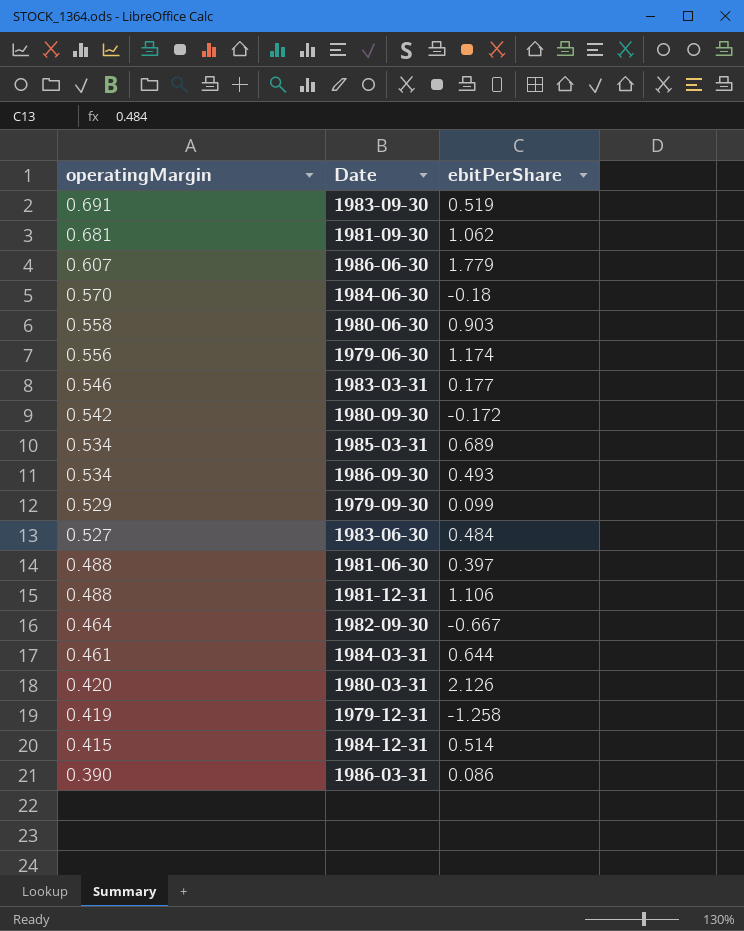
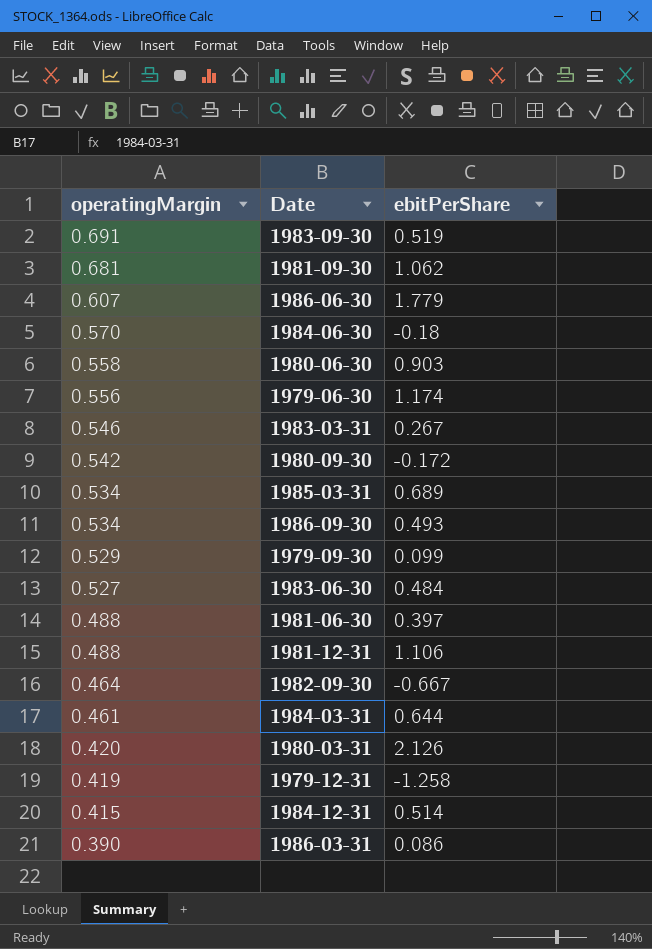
1983-03-31 | ebitPerShare: 0.177 -> 0.267

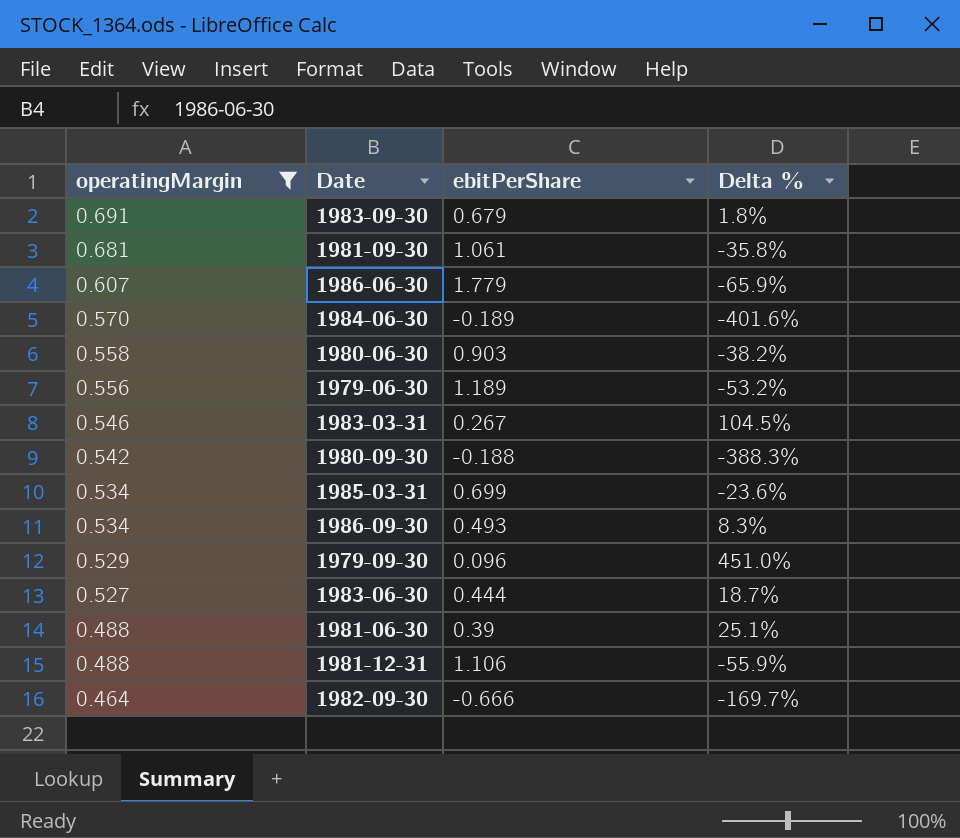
filter: none -> operatingMargin >= 0.464
column Delta % | formula: none -> ([operatingMargin] - [ebitPerShare]) / [ebitPerShare]
1983-09-30 | ebitPerShare: 0.519 -> 0.679
1981-09-30 | ebitPerShare: 1.062 -> 1.061
1984-06-30 | ebitPerShare: -0.18 -> -0.189
1979-06-30 | ebitPerShare: 1.174 -> 1.189
1980-09-30 | ebitPerShare: -0.172 -> -0.188
1985-03-31 | ebitPerShare: 0.689 -> 0.699
1979-09-30 | ebitPerShare: 0.099 -> 0.096
1983-06-30 | ebitPerShare: 0.484 -> 0.444
1981-06-30 | ebitPerShare: 0.397 -> 0.39
1982-09-30 | ebitPerShare: -0.667 -> -0.666

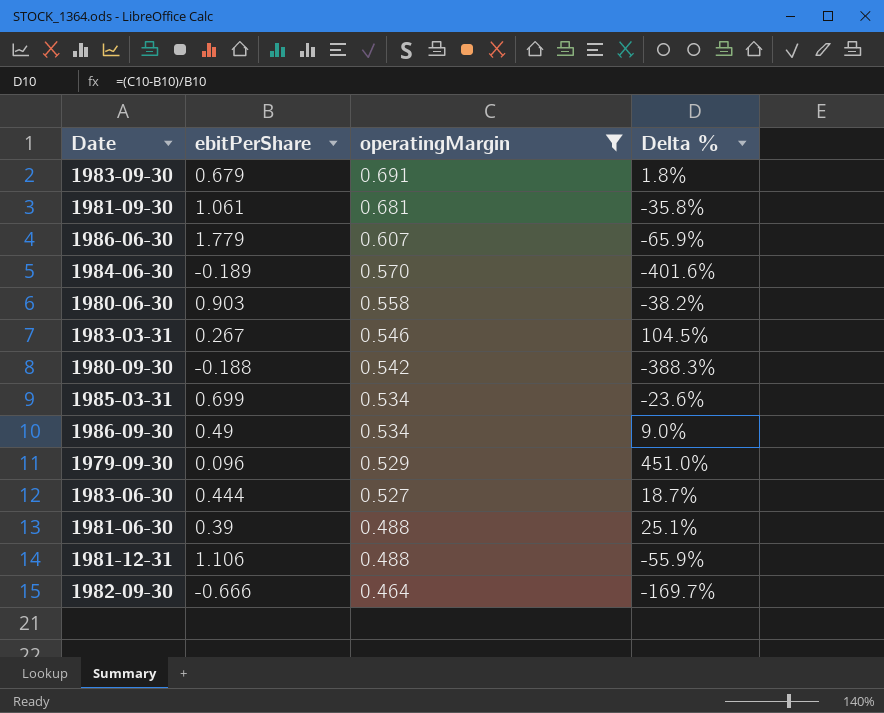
column operatingMargin | position: 1 -> 3
row 1979-06-30: 0.556 | 1.189 | -53.2% -> none
1986-09-30 | ebitPerShare: 0.493 -> 0.49
1986-09-30 | Delta %: 8.3% -> 9.0%

